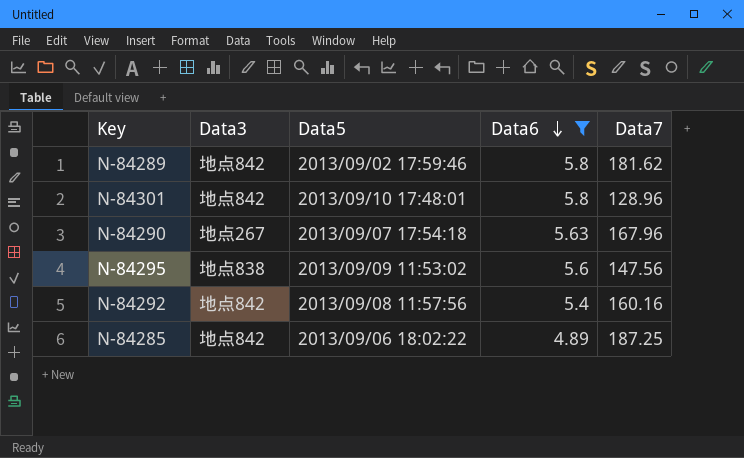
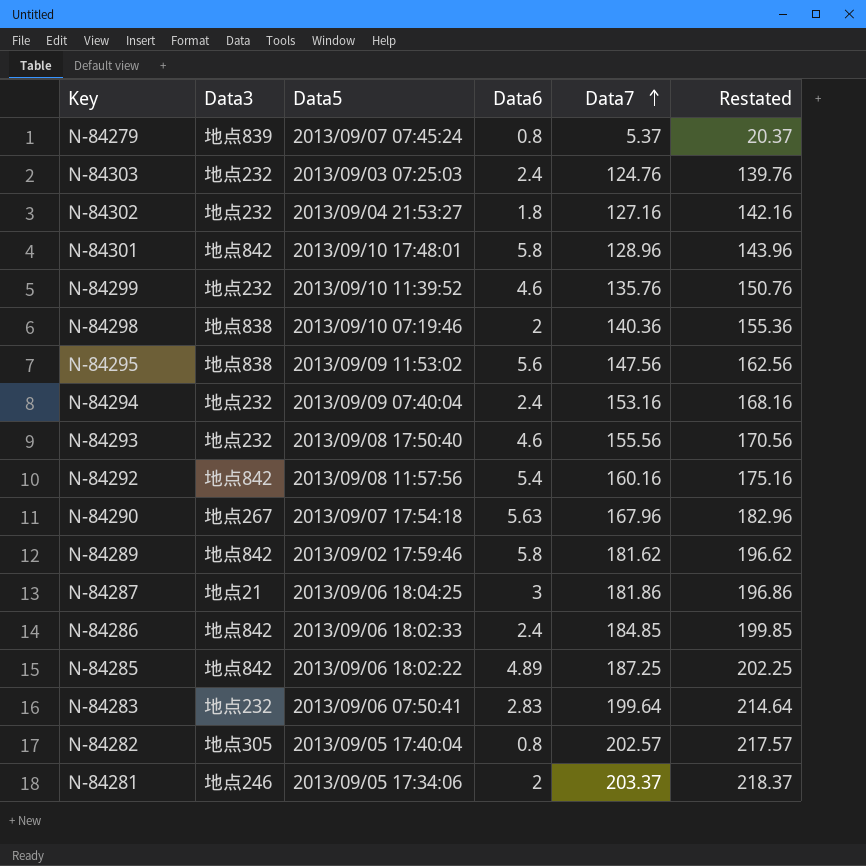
filter: Data6 >= 4.89 -> none
row order: Data6 descending -> Data7 ascending
column Restated | formula: none -> [Data7] + 15

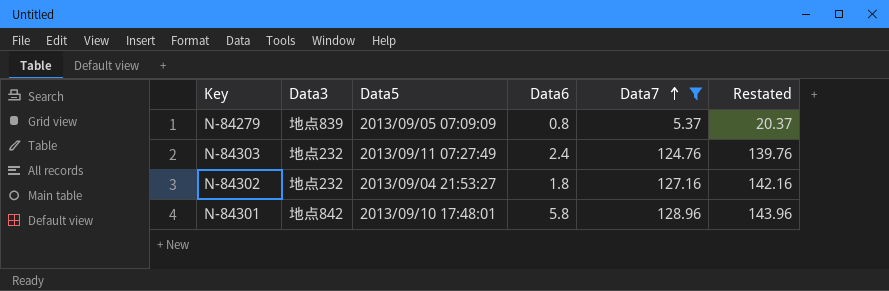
filter: none -> Data7 <= 128.96
N-84279 | Data5: 2013/09/07 07:45:24 -> 2013/09/05 07:09:09
N-84303 | Data5: 2013/09/03 07:25:03 -> 2013/09/11 07:27:49

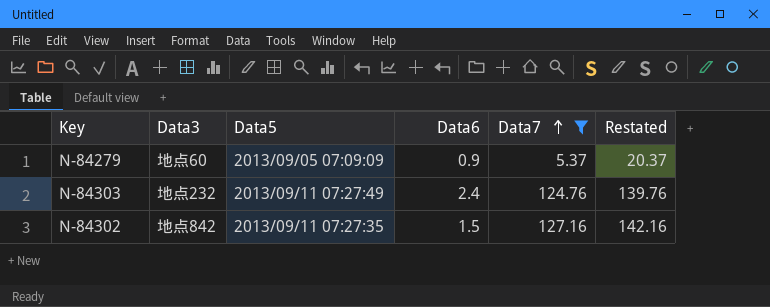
row N-84301: 地点842 | 2013/09/10 17:48:01 | 5.8 | 128.96 | 143.96 -> none
N-84279 | Data3: 地点839 -> 地点60
N-84279 | Data6: 0.8 -> 0.9
N-84302 | Data3: 地点232 -> 地点842
N-84302 | Data5: 2013/09/04 21:53:27 -> 2013/09/11 07:27:35
N-84302 | Data6: 1.8 -> 1.5

